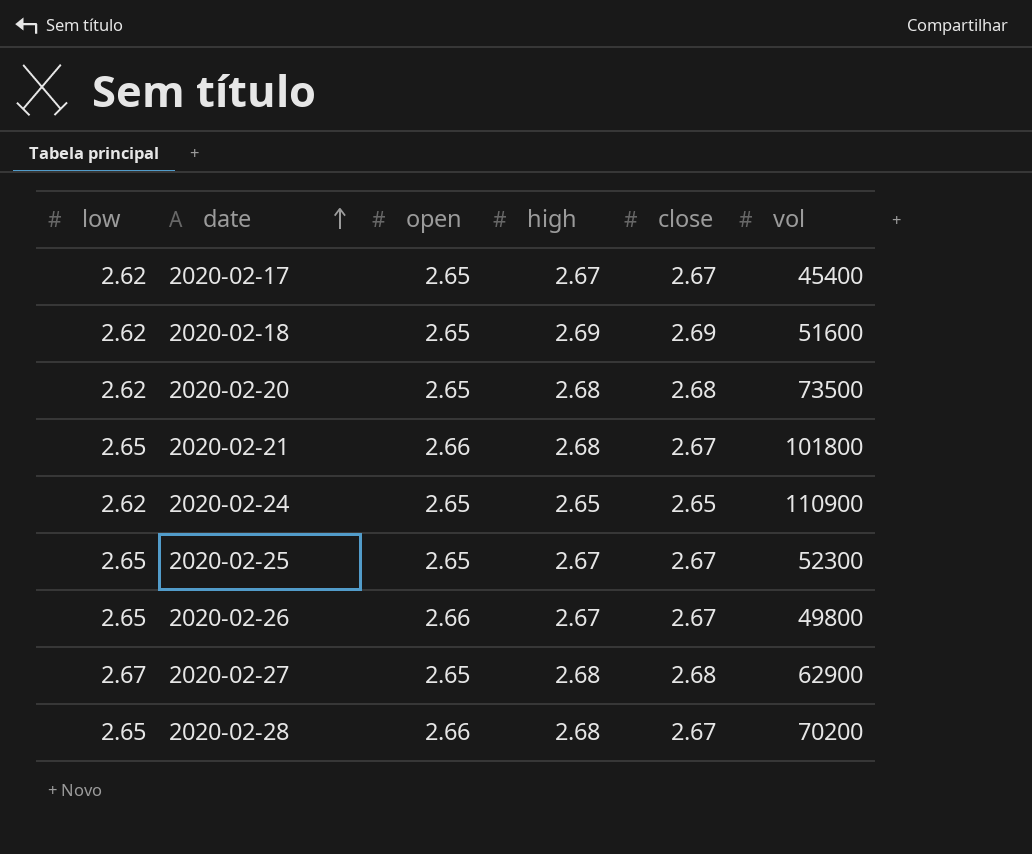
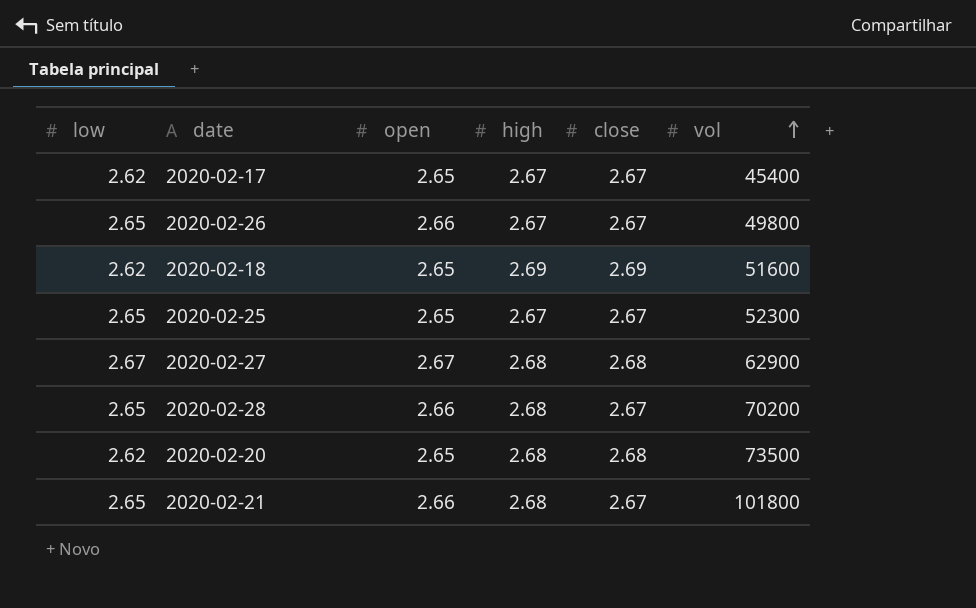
row order: date ascending -> vol ascending
row 2020-02-24: 2.62 | 2.65 | 2.65 | 2.65 | 110900 -> none
2020-02-27 | open: 2.65 -> 2.67

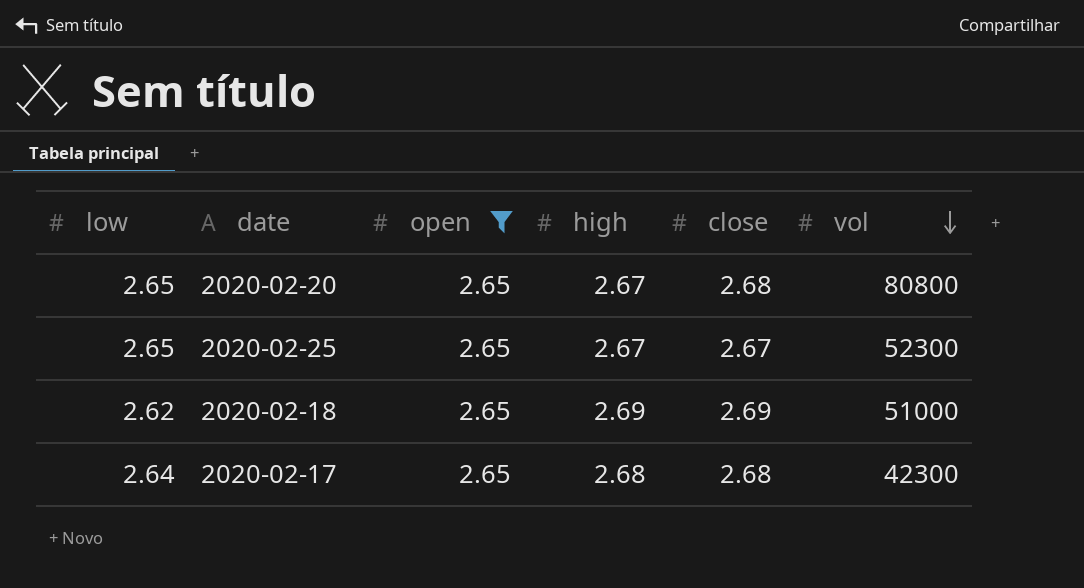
filter: none -> open = 2.65
row order: vol ascending -> vol descending
2020-02-20 | low: 2.62 -> 2.65
2020-02-20 | high: 2.68 -> 2.67
2020-02-20 | vol: 73500 -> 80800
2020-02-18 | vol: 51600 -> 51000
2020-02-17 | low: 2.62 -> 2.64
2020-02-17 | high: 2.67 -> 2.68
2020-02-17 | close: 2.67 -> 2.68
2020-02-17 | vol: 45400 -> 42300

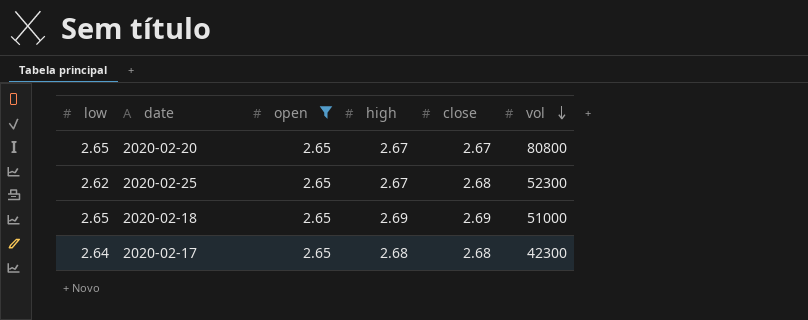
2020-02-20 | close: 2.68 -> 2.67
2020-02-25 | low: 2.65 -> 2.62
2020-02-25 | close: 2.67 -> 2.68
2020-02-18 | low: 2.62 -> 2.65

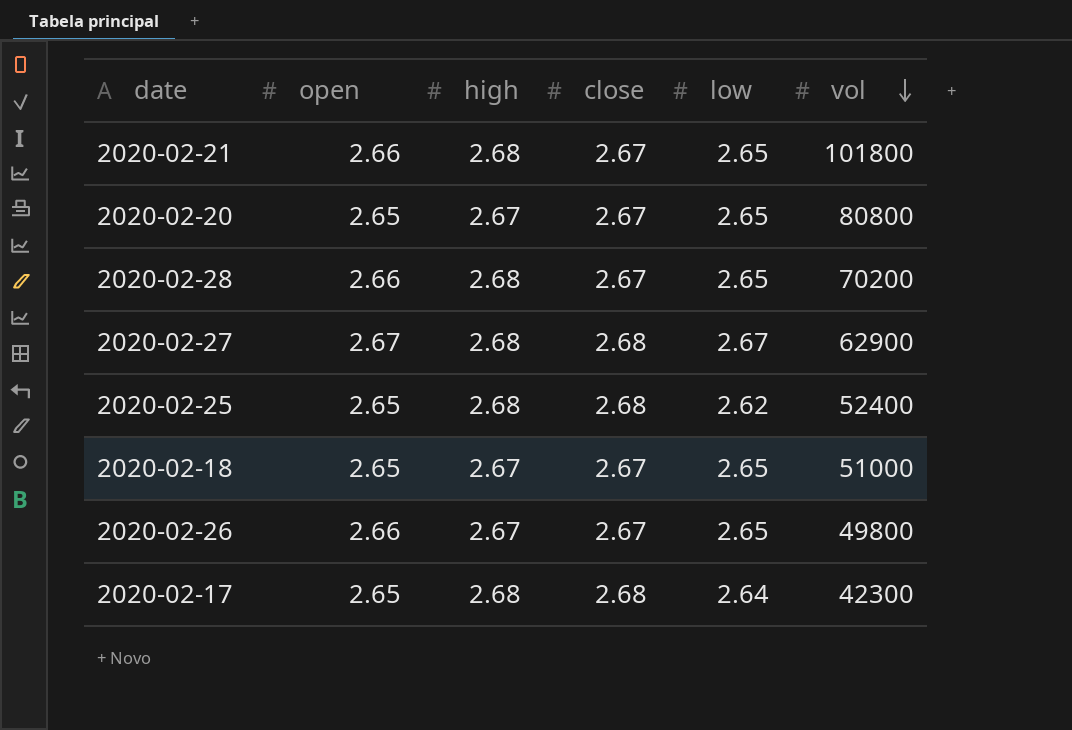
filter: open = 2.65 -> none
column low | position: 1 -> 5
2020-02-25 | high: 2.67 -> 2.68
2020-02-25 | vol: 52300 -> 52400
2020-02-18 | high: 2.69 -> 2.67
2020-02-18 | close: 2.69 -> 2.67

